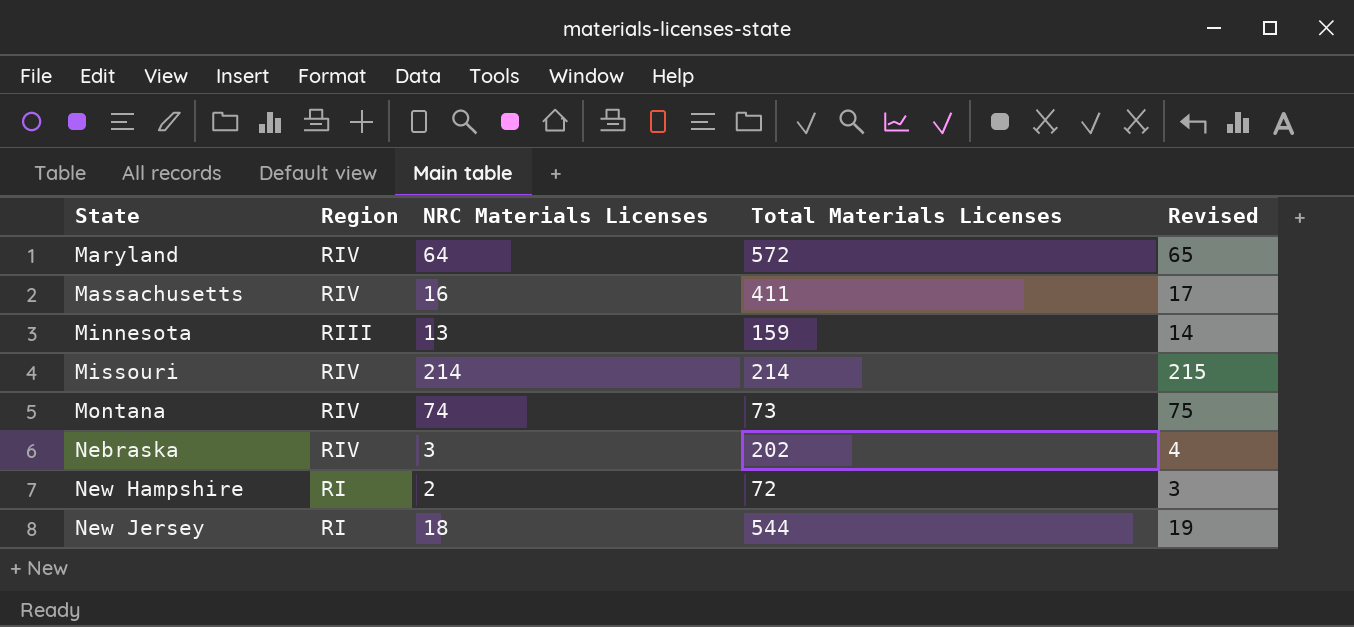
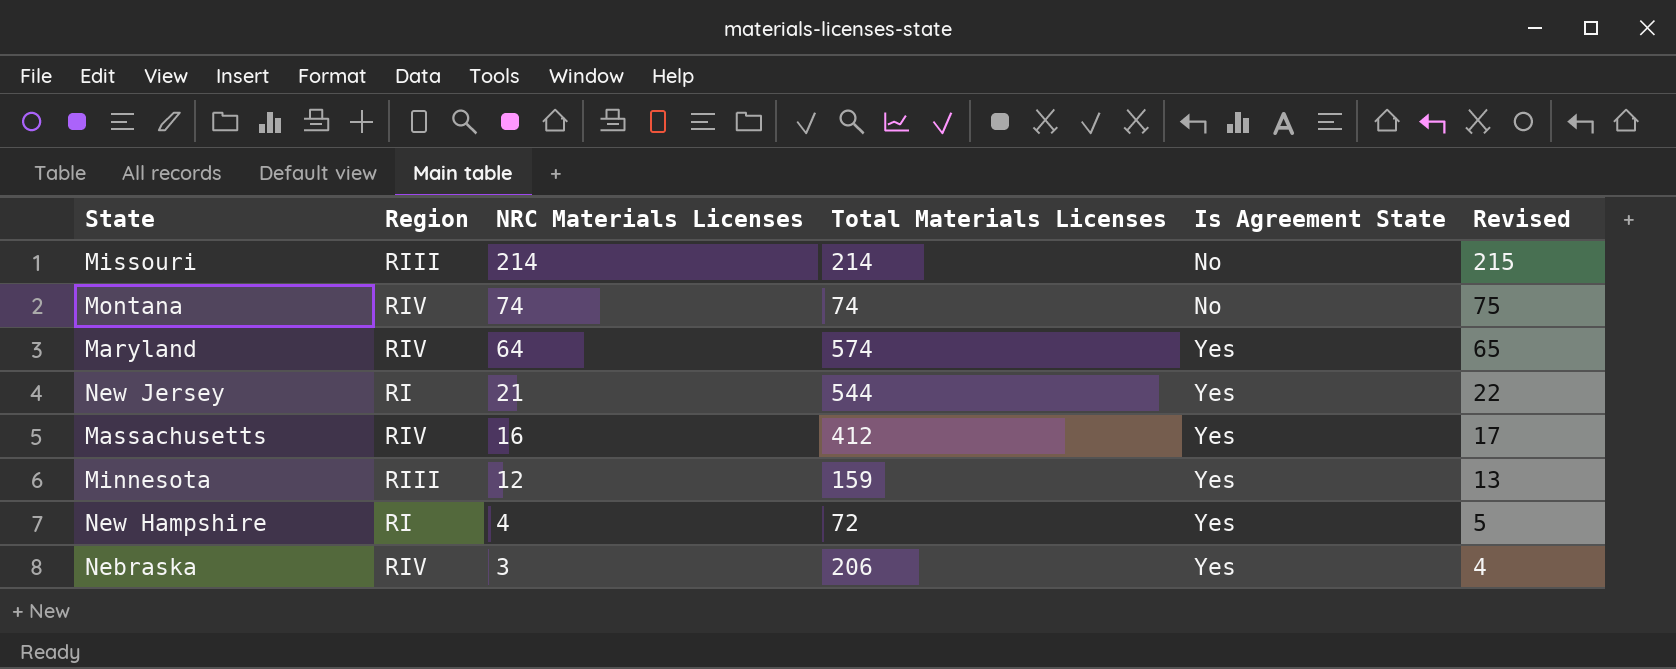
row order: State ascending -> NRC Materials Licenses descending
column Is Agreement State | position: none -> 5
Missouri | Region: RIV -> RIII
Montana | Total Materials Licenses: 73 -> 74
Maryland | Total Materials Licenses: 572 -> 574
New Jersey | NRC Materials Licenses: 18 -> 21
New Jersey | Revised: 19 -> 22
Massachusetts | Total Materials Licenses: 411 -> 412
Minnesota | NRC Materials Licenses: 13 -> 12
Minnesota | Revised: 14 -> 13
New Hampshire | NRC Materials Licenses: 2 -> 4
New Hampshire | Revised: 3 -> 5
Nebraska | Total Materials Licenses: 202 -> 206

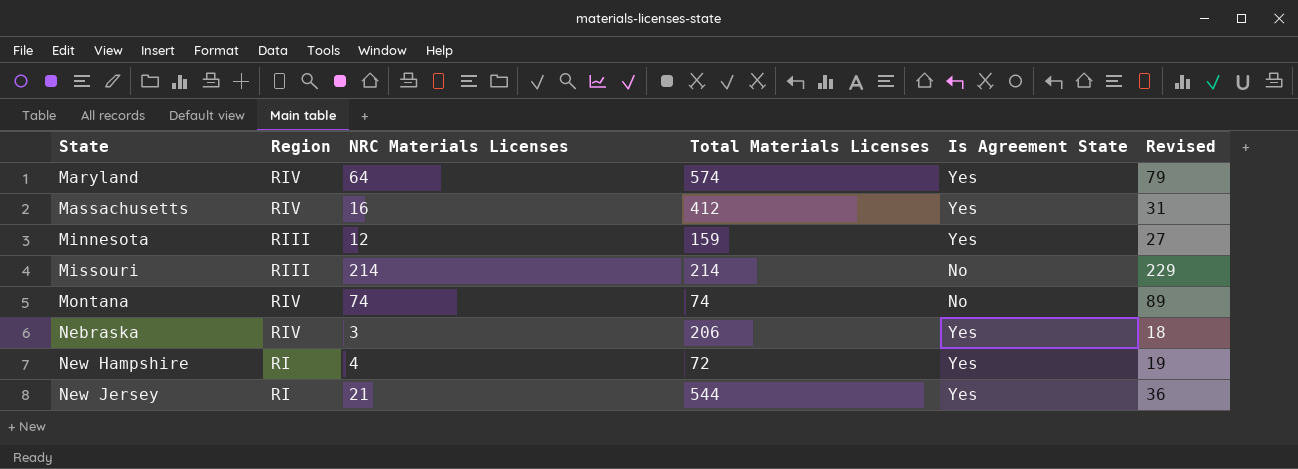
row order: NRC Materials Licenses descending -> State ascending
column Revised | formula: [NRC Materials Licenses] + 1 -> [NRC Materials Licenses] + 15

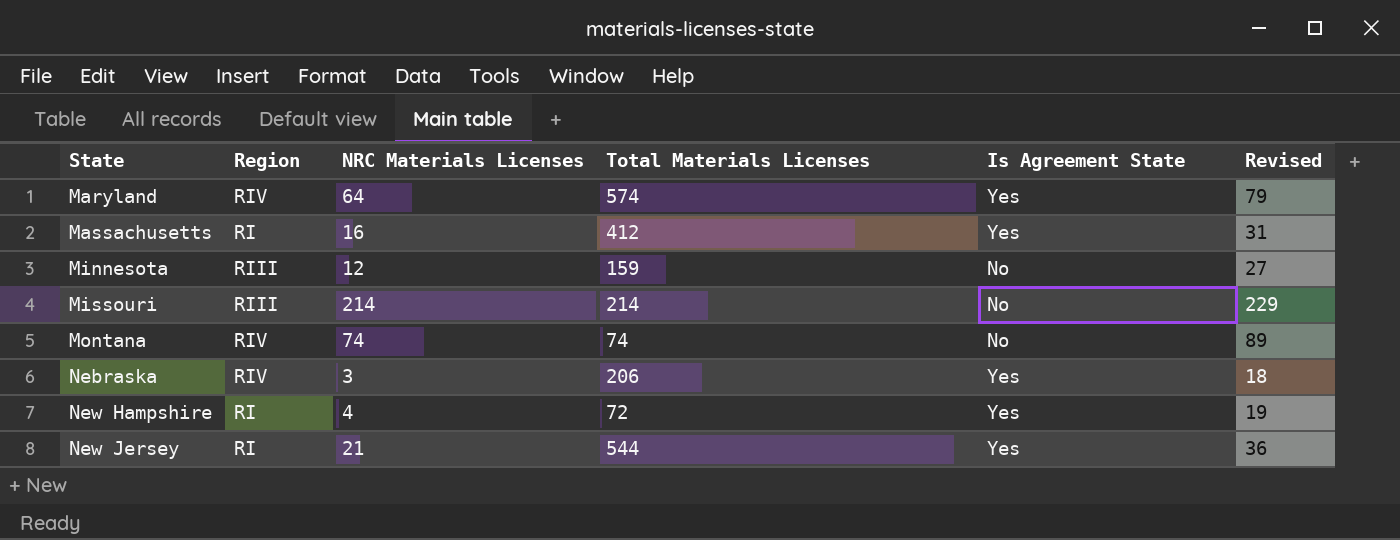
Massachusetts | Region: RIV -> RI
Minnesota | Is Agreement State: Yes -> No

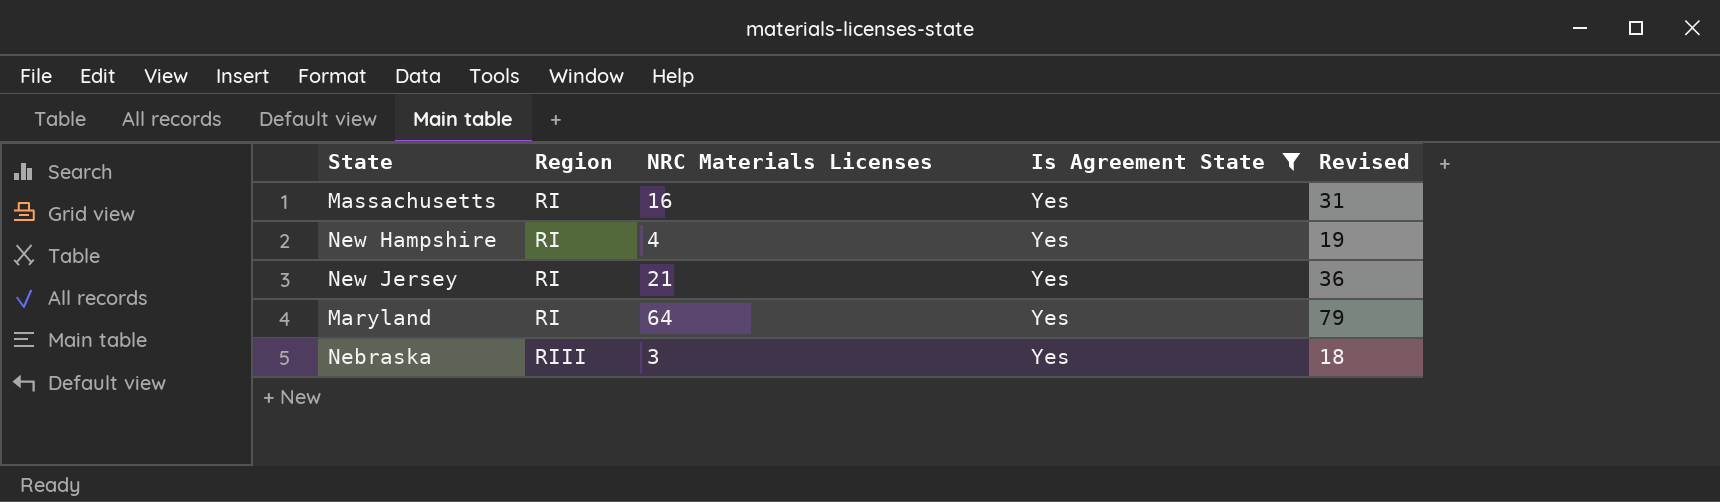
filter: none -> Is Agreement State = Yes
row order: State ascending -> Region ascending
column Total Materials Licenses | position: 4 -> none
Maryland | Region: RIV -> RI
Nebraska | Region: RIV -> RIII

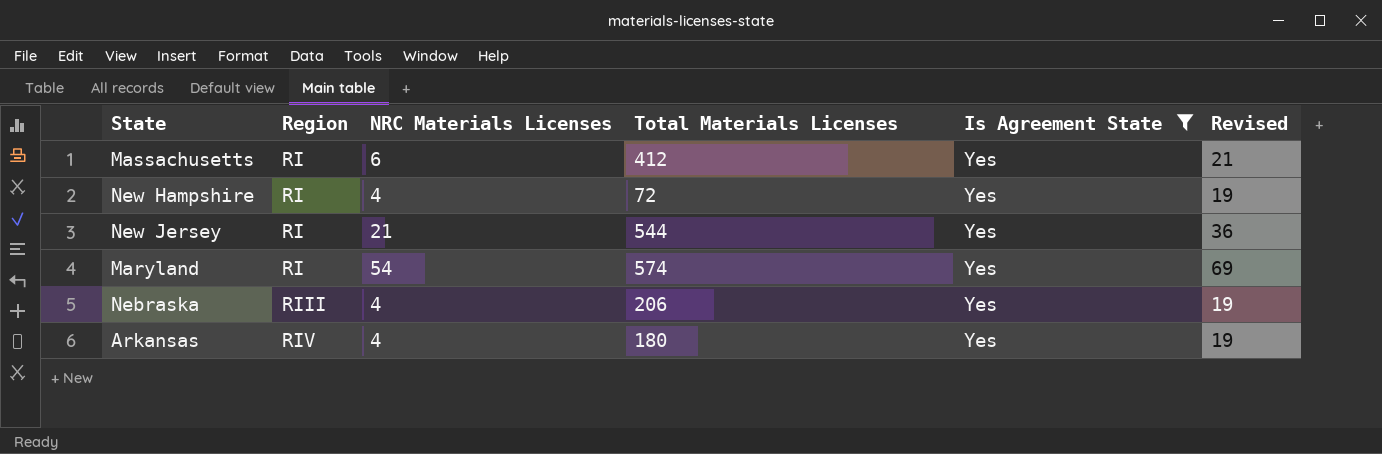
column Total Materials Licenses | position: none -> 4
Massachusetts | NRC Materials Licenses: 16 -> 6
Massachusetts | Revised: 31 -> 21
Maryland | NRC Materials Licenses: 64 -> 54
Maryland | Revised: 79 -> 69
Nebraska | NRC Materials Licenses: 3 -> 4
Nebraska | Revised: 18 -> 19
row Arkansas: none -> RIV | 4 | 180 | Yes | 19

